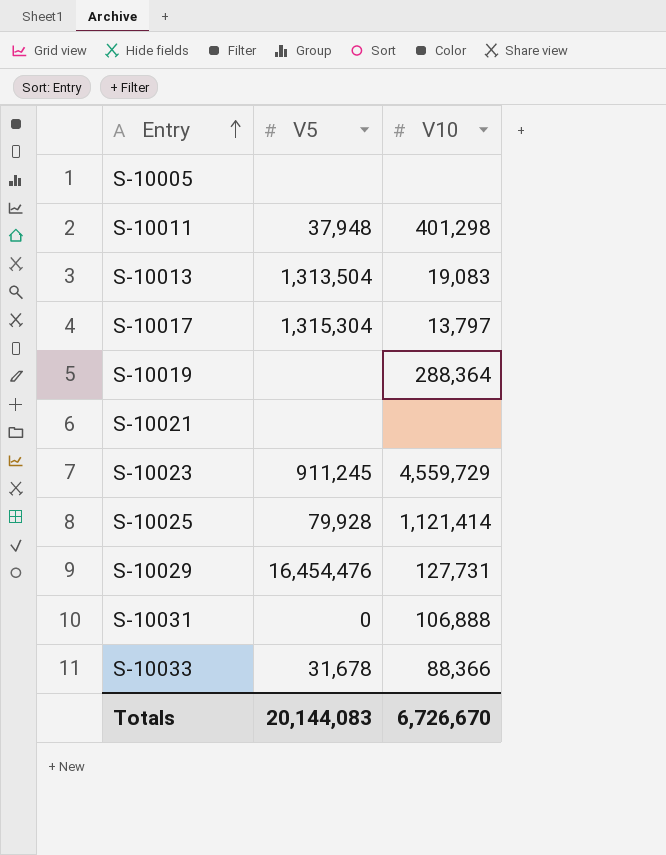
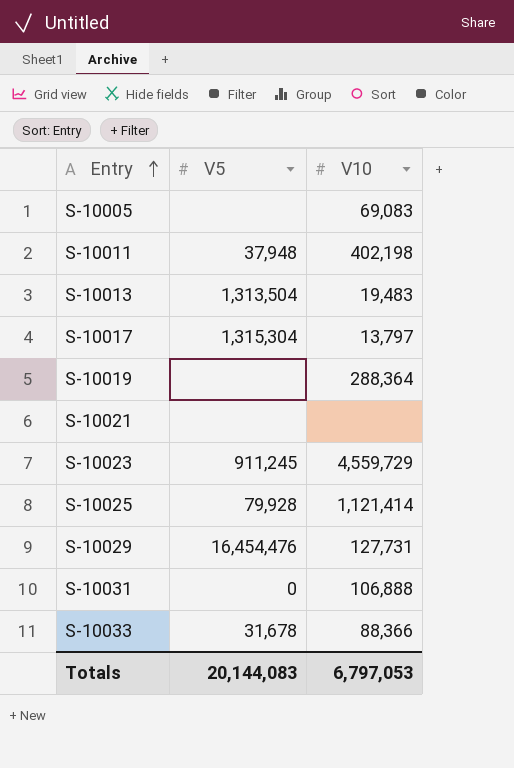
S-10005 | V10: none -> 69,083
S-10011 | V10: 401,298 -> 402,198
S-10013 | V10: 19,083 -> 19,483
Totals | V10: 6,726,670 -> 6,797,053

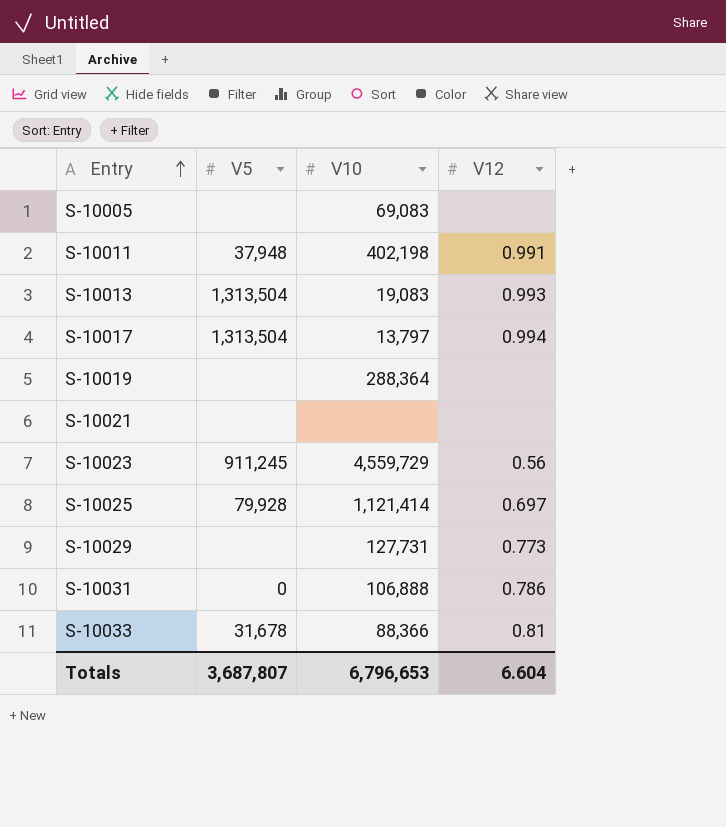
column V12 | position: none -> 4
S-10013 | V10: 19,483 -> 19,083
S-10017 | V5: 1,315,304 -> 1,313,504
S-10029 | V5: 16,454,476 -> none
Totals | V5: 20,144,083 -> 3,687,807
Totals | V10: 6,797,053 -> 6,796,653

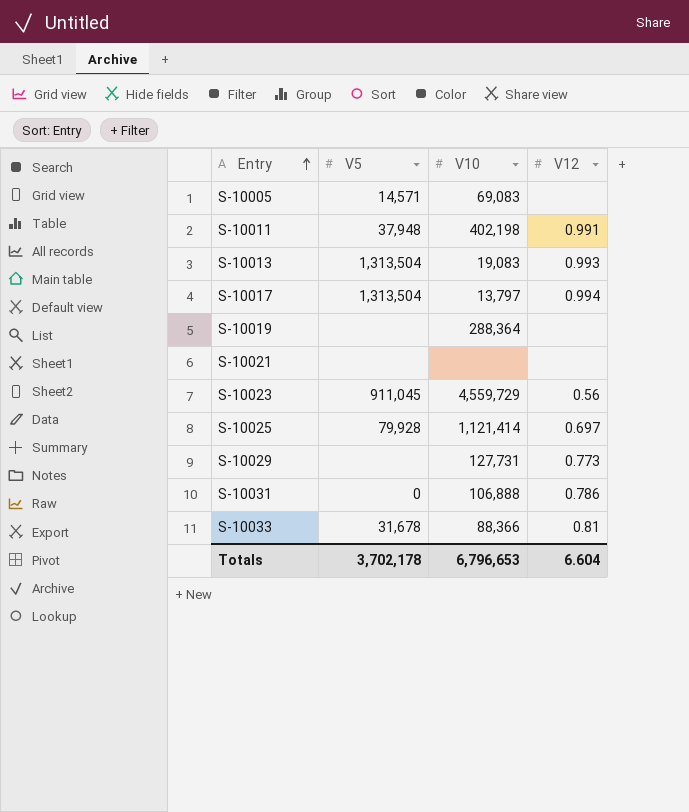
S-10005 | V5: none -> 14,571
S-10023 | V5: 911,245 -> 911,045
Totals | V5: 3,687,807 -> 3,702,178

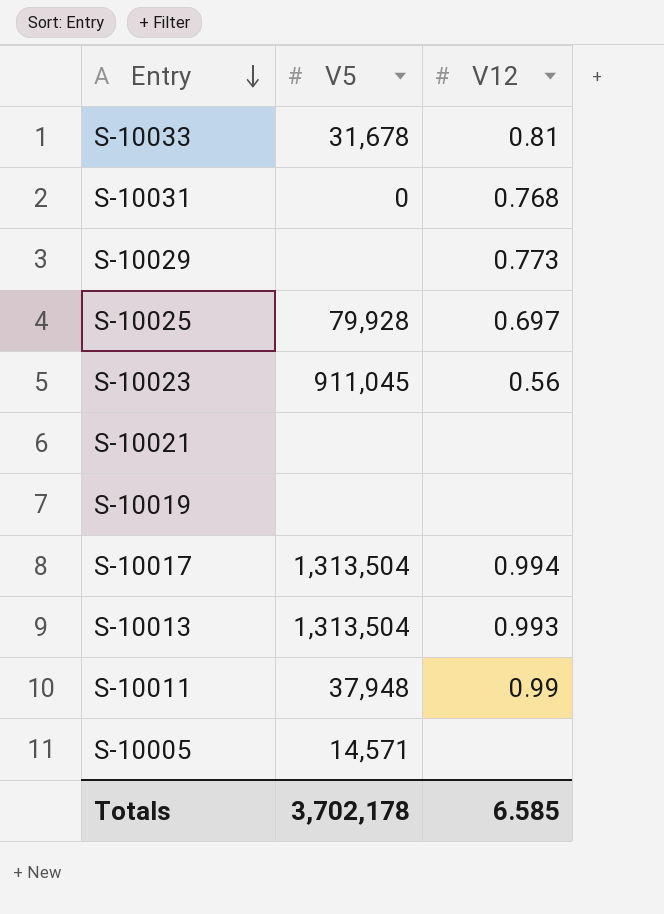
row order: Entry ascending -> Entry descending
column V10 | position: 3 -> none
S-10031 | V12: 0.786 -> 0.768
S-10011 | V12: 0.991 -> 0.99
Totals | V12: 6.604 -> 6.585

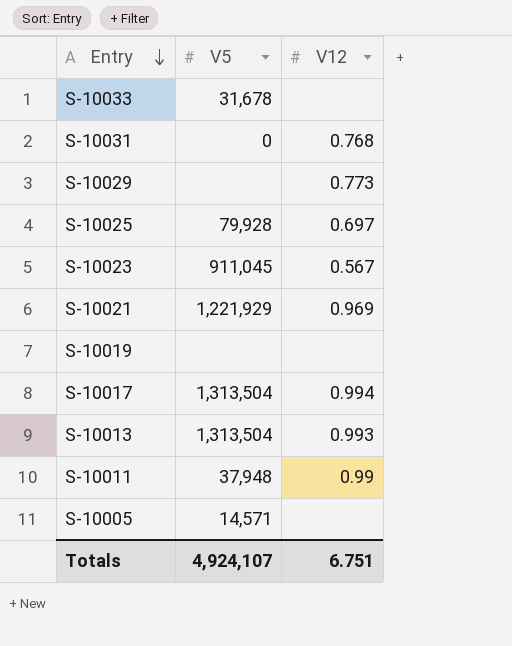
S-10033 | V12: 0.81 -> none
S-10023 | V12: 0.56 -> 0.567
S-10021 | V5: none -> 1,221,929
S-10021 | V12: none -> 0.969
Totals | V5: 3,702,178 -> 4,924,107
Totals | V12: 6.585 -> 6.751

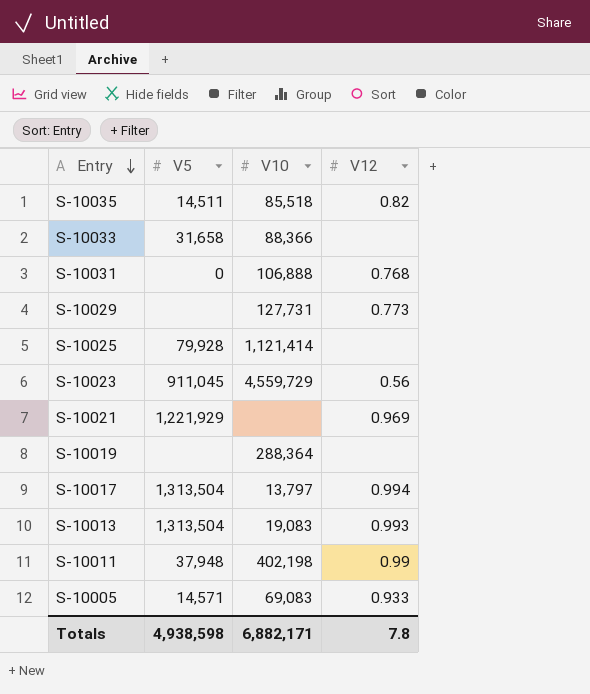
column V10 | position: none -> 3
row S-10035: none -> 14,511 | 85,518 | 0.82
S-10033 | V5: 31,678 -> 31,658
S-10025 | V12: 0.697 -> none
S-10023 | V12: 0.567 -> 0.56
S-10005 | V12: none -> 0.933
Totals | V5: 4,924,107 -> 4,938,598
Totals | V12: 6.751 -> 7.8

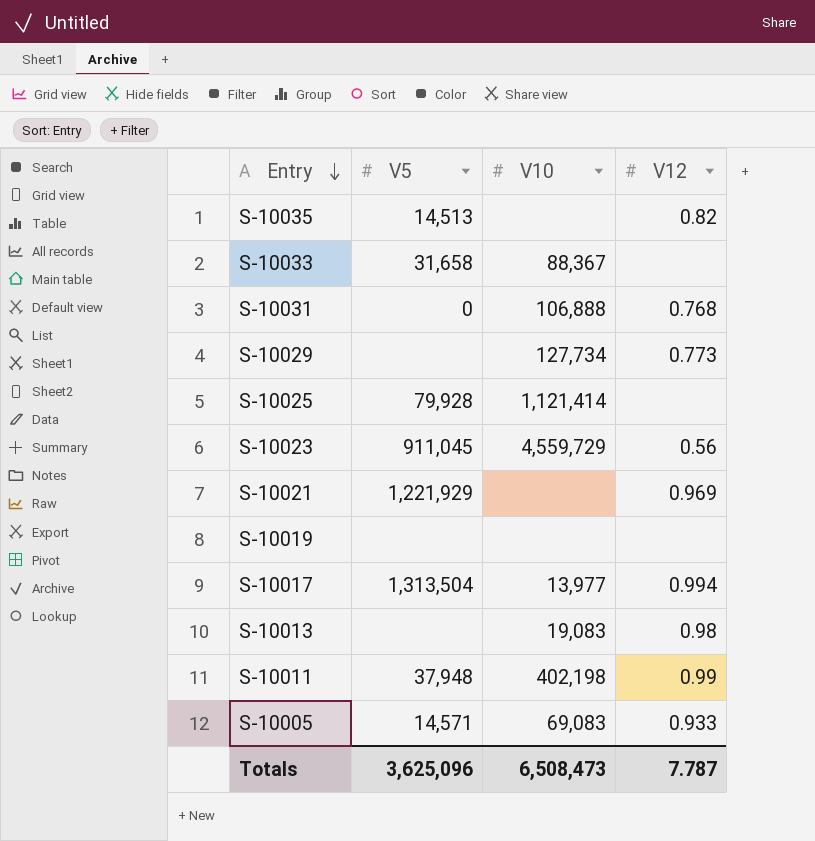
S-10035 | V5: 14,511 -> 14,513
S-10035 | V10: 85,518 -> none
S-10033 | V10: 88,366 -> 88,367
S-10029 | V10: 127,731 -> 127,734
S-10019 | V10: 288,364 -> none
S-10017 | V10: 13,797 -> 13,977
S-10013 | V5: 1,313,504 -> none
S-10013 | V12: 0.993 -> 0.98
Totals | V5: 4,938,598 -> 3,625,096
Totals | V10: 6,882,171 -> 6,508,473
Totals | V12: 7.8 -> 7.787

